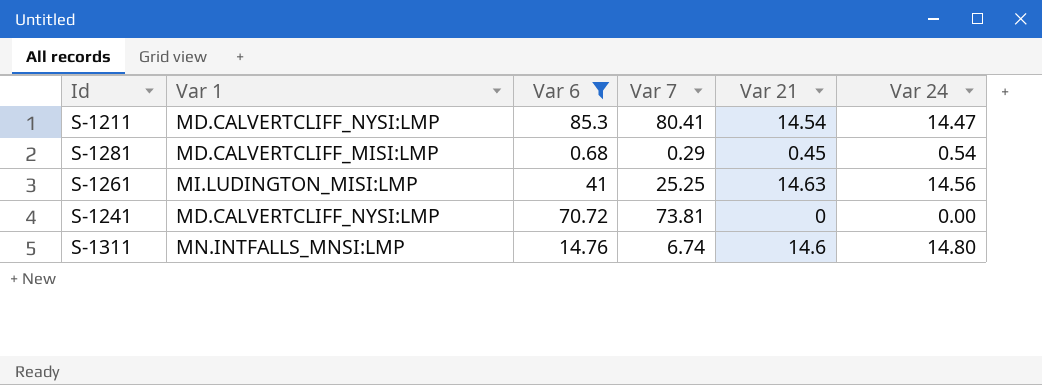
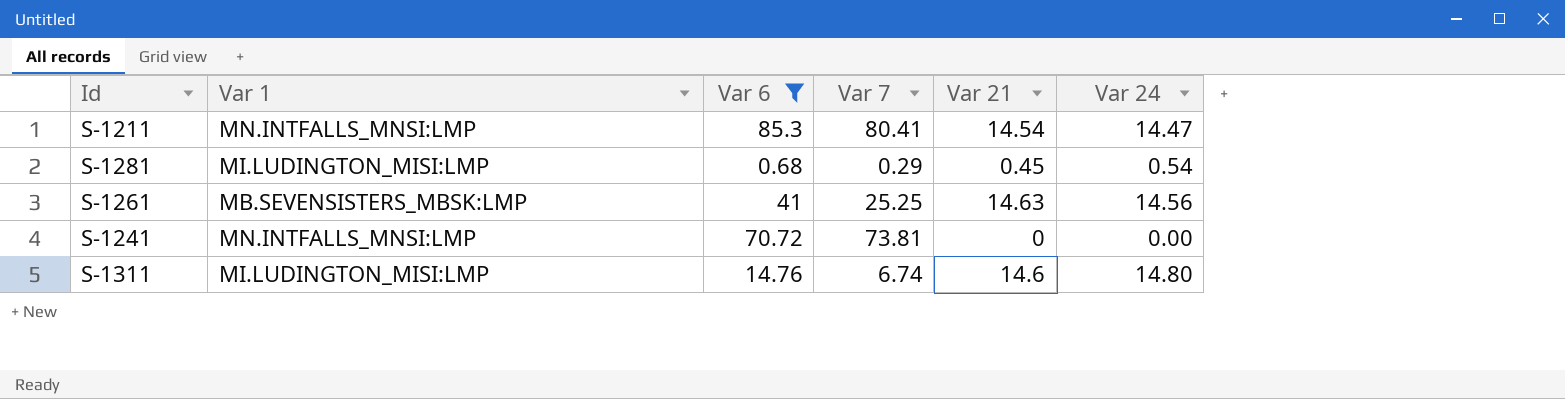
S-1211 | Var 1: MD.CALVERTCLIFF_NYSI:LMP -> MN.INTFALLS_MNSI:LMP
S-1281 | Var 1: MD.CALVERTCLIFF_MISI:LMP -> MI.LUDINGTON_MISI:LMP
S-1261 | Var 1: MI.LUDINGTON_MISI:LMP -> MB.SEVENSISTERS_MBSK:LMP
S-1241 | Var 1: MD.CALVERTCLIFF_NYSI:LMP -> MN.INTFALLS_MNSI:LMP
S-1311 | Var 1: MN.INTFALLS_MNSI:LMP -> MI.LUDINGTON_MISI:LMP

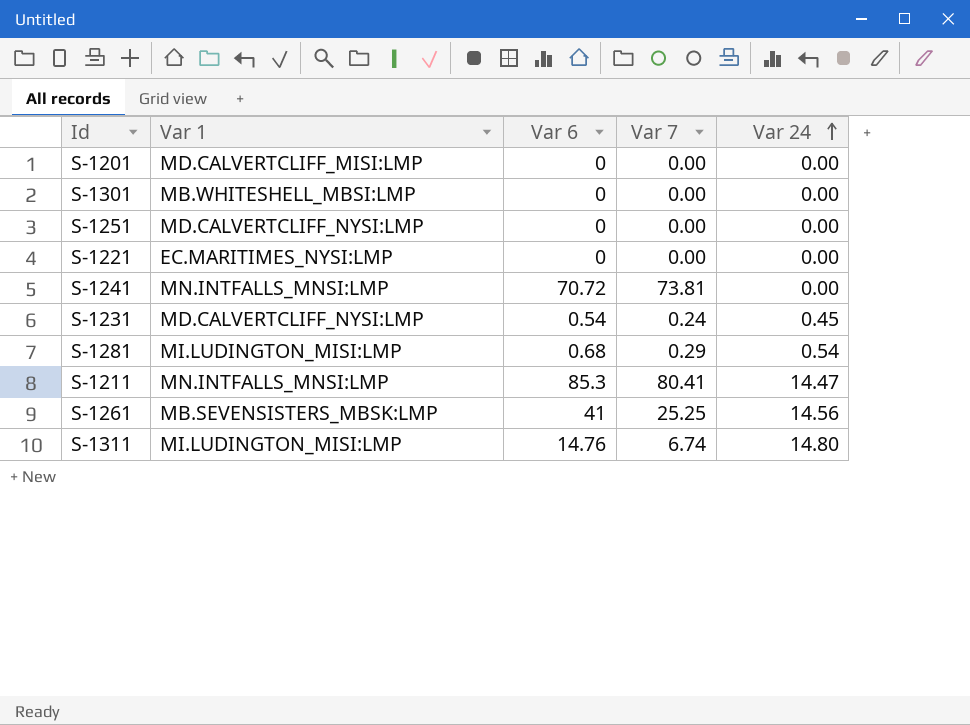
filter: Var 6 >= 0.68 -> none
row order: none -> Var 24 ascending
column Var 21 | position: 5 -> none

